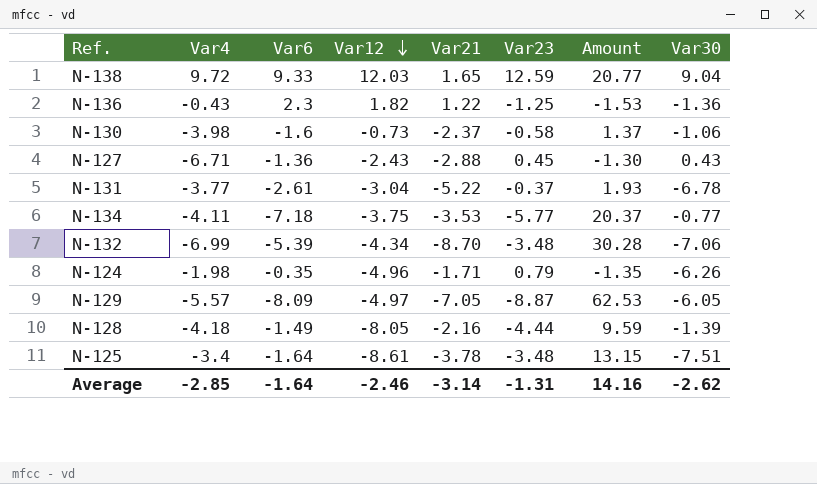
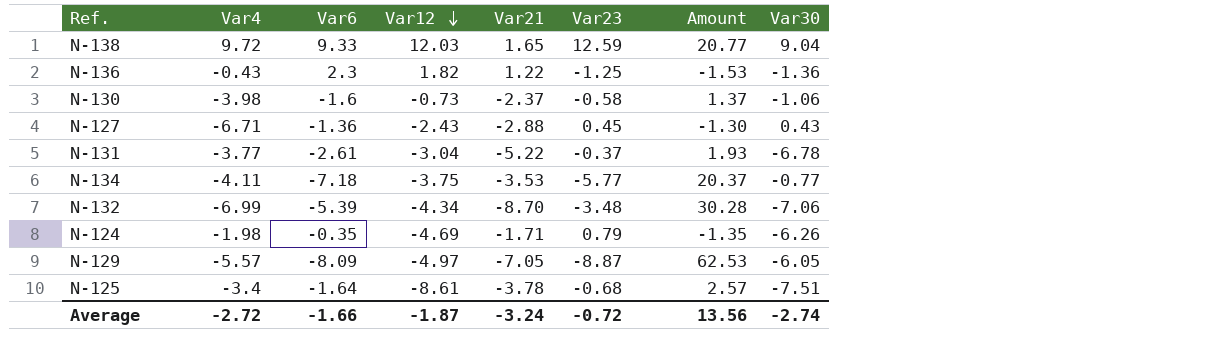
row N-128: -4.18 | -1.49 | -8.05 | -2.16 | -4.44 | 9.59 | -1.39 -> none
N-124 | Var12: -4.96 -> -4.69
N-125 | Var23: -3.48 -> -0.68
N-125 | Amount: 13.15 -> 2.57
Average | Var4: -2.85 -> -2.72
Average | Var6: -1.64 -> -1.66
Average | Var12: -2.46 -> -1.87
Average | Var21: -3.14 -> -3.24
Average | Var23: -1.31 -> -0.72
Average | Amount: 14.16 -> 13.56
Average | Var30: -2.62 -> -2.74

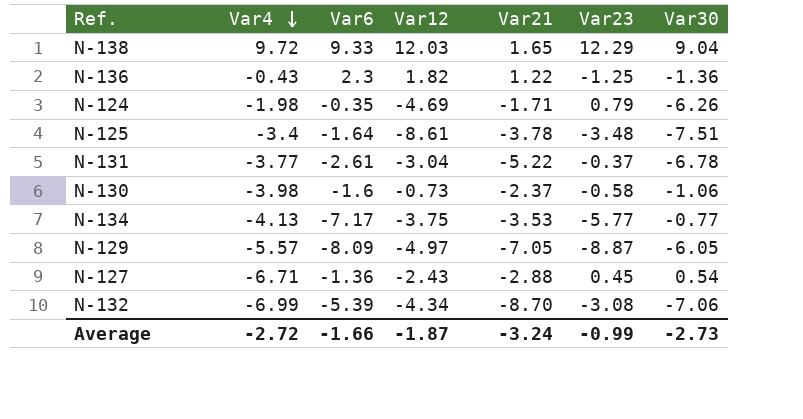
row order: Var12 descending -> Var4 descending
column Amount | formula: [Var21] * [Var23] -> none
N-138 | Var23: 12.59 -> 12.29
N-125 | Var23: -0.68 -> -3.48
N-134 | Var4: -4.11 -> -4.13
N-134 | Var6: -7.18 -> -7.17
N-127 | Var30: 0.43 -> 0.54
N-132 | Var23: -3.48 -> -3.08
Average | Var23: -0.72 -> -0.99
Average | Var30: -2.74 -> -2.73

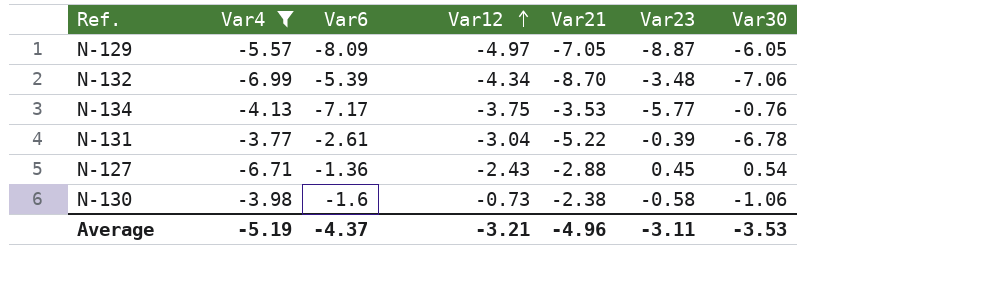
filter: none -> Var4 <= -3.77
row order: Var4 descending -> Var12 ascending
N-132 | Var23: -3.08 -> -3.48
N-134 | Var30: -0.77 -> -0.76
N-131 | Var23: -0.37 -> -0.39
N-130 | Var21: -2.37 -> -2.38
Average | Var4: -2.72 -> -5.19
Average | Var6: -1.66 -> -4.37
Average | Var12: -1.87 -> -3.21
Average | Var21: -3.24 -> -4.96
Average | Var23: -0.99 -> -3.11
Average | Var30: -2.73 -> -3.53

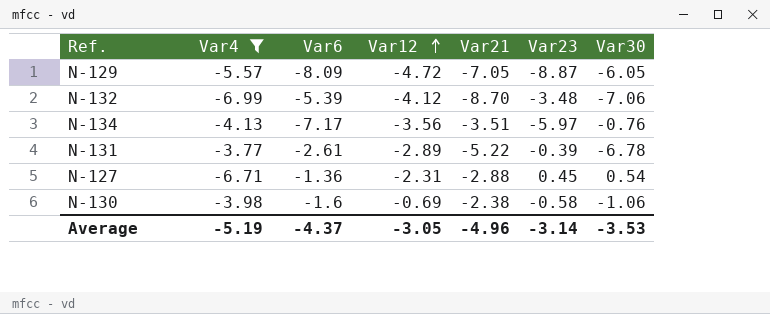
N-129 | Var12: -4.97 -> -4.72
N-132 | Var12: -4.34 -> -4.12
N-134 | Var12: -3.75 -> -3.56
N-134 | Var21: -3.53 -> -3.51
N-134 | Var23: -5.77 -> -5.97
N-131 | Var12: -3.04 -> -2.89
N-127 | Var12: -2.43 -> -2.31
N-130 | Var12: -0.73 -> -0.69
Average | Var12: -3.21 -> -3.05
Average | Var23: -3.11 -> -3.14

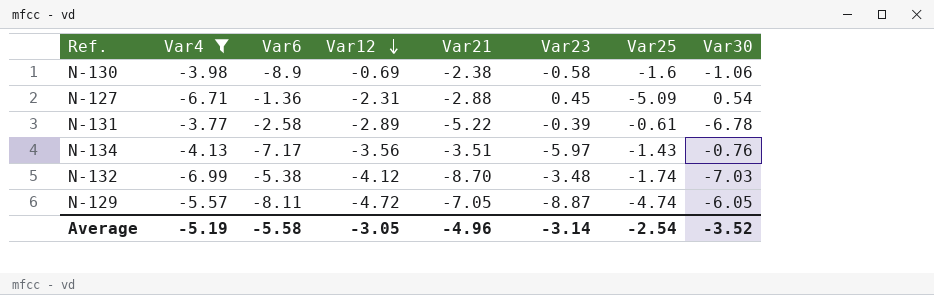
row order: Var12 ascending -> Var12 descending
column Var25 | position: none -> 7
N-130 | Var6: -1.6 -> -8.9
N-131 | Var6: -2.61 -> -2.58
N-132 | Var6: -5.39 -> -5.38
N-132 | Var30: -7.06 -> -7.03
N-129 | Var6: -8.09 -> -8.11
Average | Var6: -4.37 -> -5.58
Average | Var30: -3.53 -> -3.52

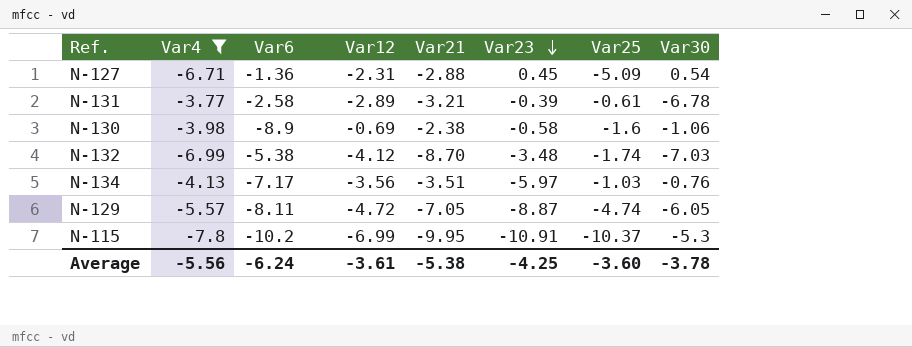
row order: Var12 descending -> Var23 descending
N-131 | Var21: -5.22 -> -3.21
N-134 | Var25: -1.43 -> -1.03
row N-115: none -> -7.8 | -10.2 | -6.99 | -9.95 | -10.91 | -10.37 | -5.3
Average | Var4: -5.19 -> -5.56
Average | Var6: -5.58 -> -6.24
Average | Var12: -3.05 -> -3.61
Average | Var21: -4.96 -> -5.38
Average | Var23: -3.14 -> -4.25
Average | Var25: -2.54 -> -3.60
Average | Var30: -3.52 -> -3.78

